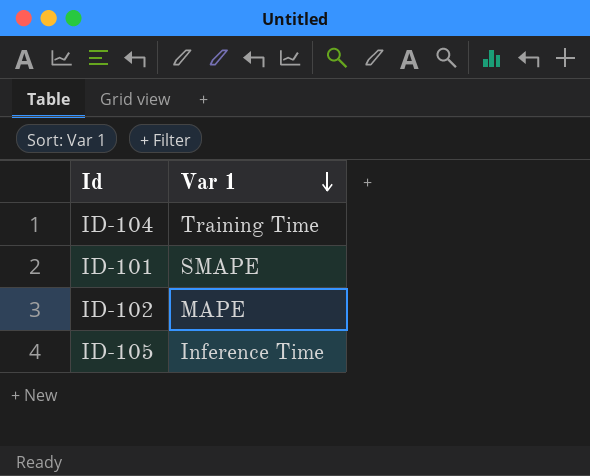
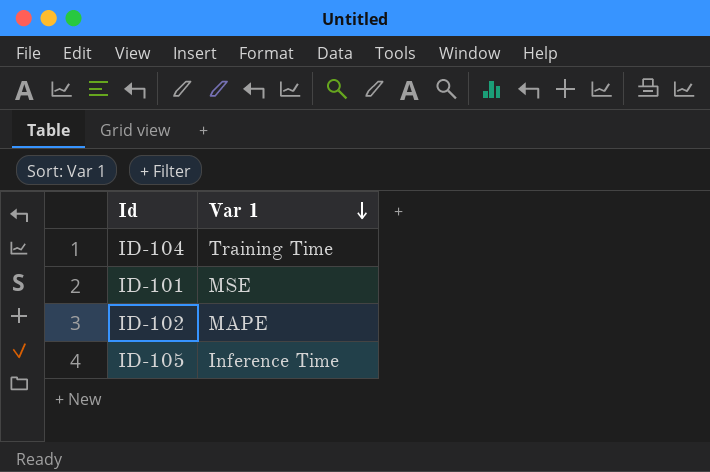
ID-101 | Var 1: SMAPE -> MSE

